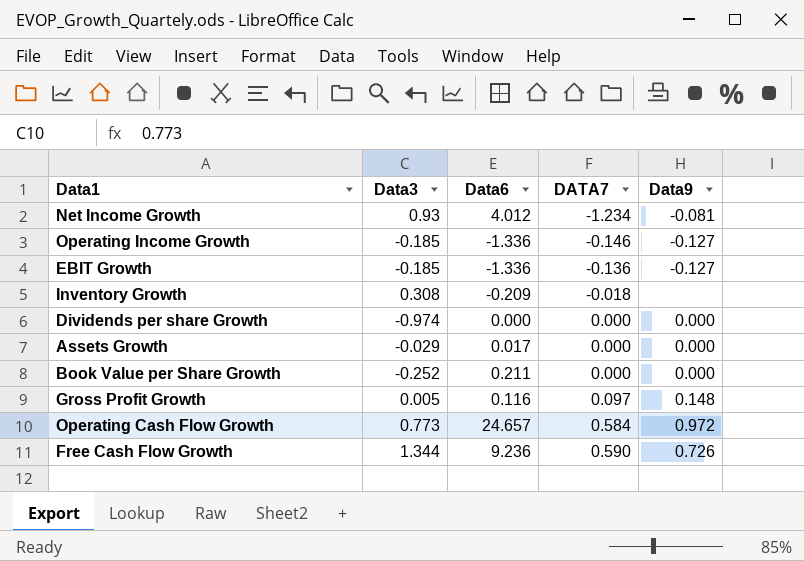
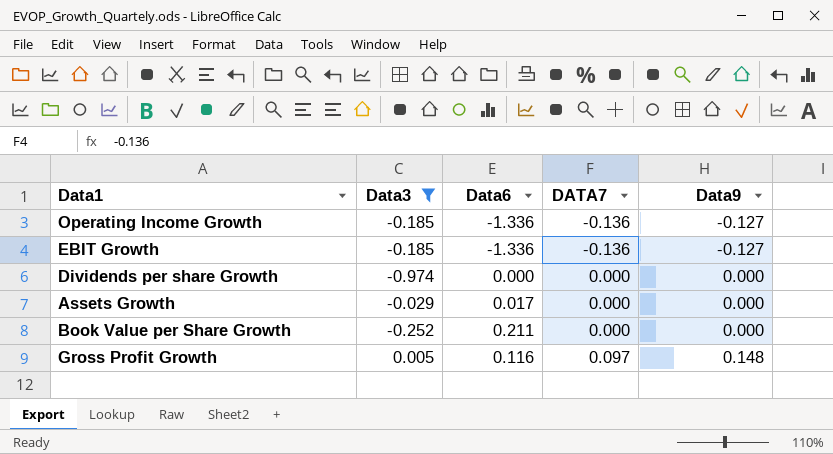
filter: none -> Data3 <= 0.005
Operating Income Growth | DATA7: -0.146 -> -0.136

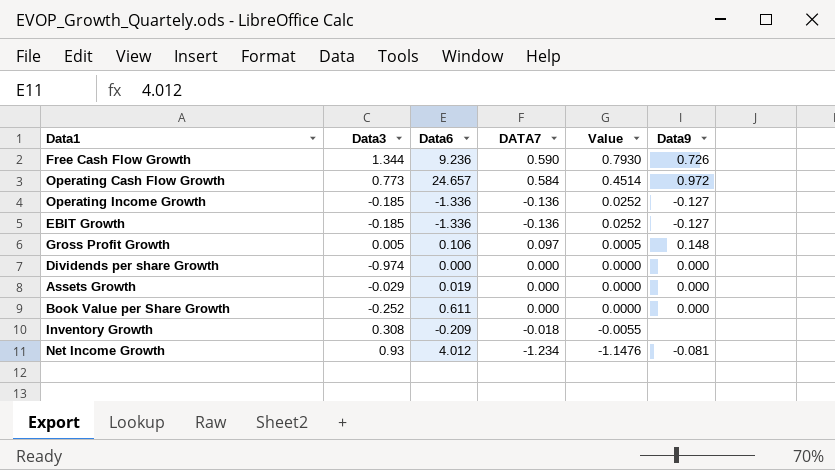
filter: Data3 <= 0.005 -> none
row order: DATA7 ascending -> Value descending
column Value | formula: none -> [Data3] * [DATA7]
Gross Profit Growth | Data6: 0.116 -> 0.106
Assets Growth | Data6: 0.017 -> 0.019
Book Value per Share Growth | Data6: 0.211 -> 0.611

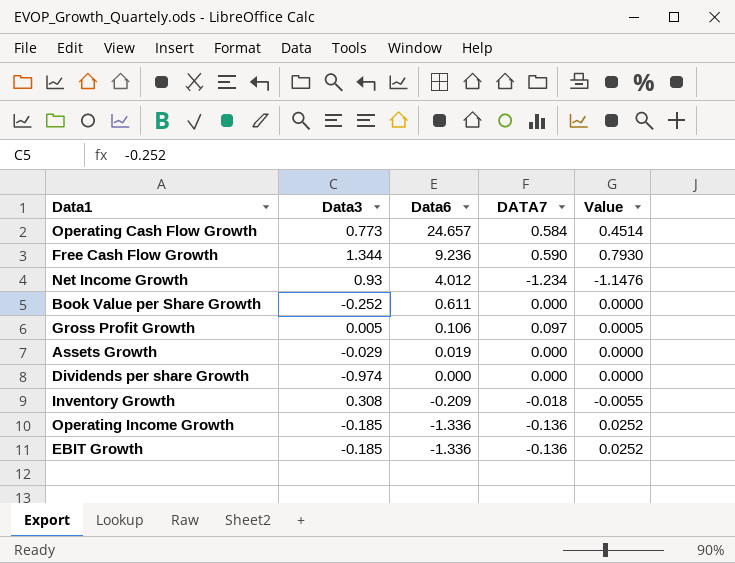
row order: Value descending -> Data6 descending
column Data9 | position: 6 -> none

